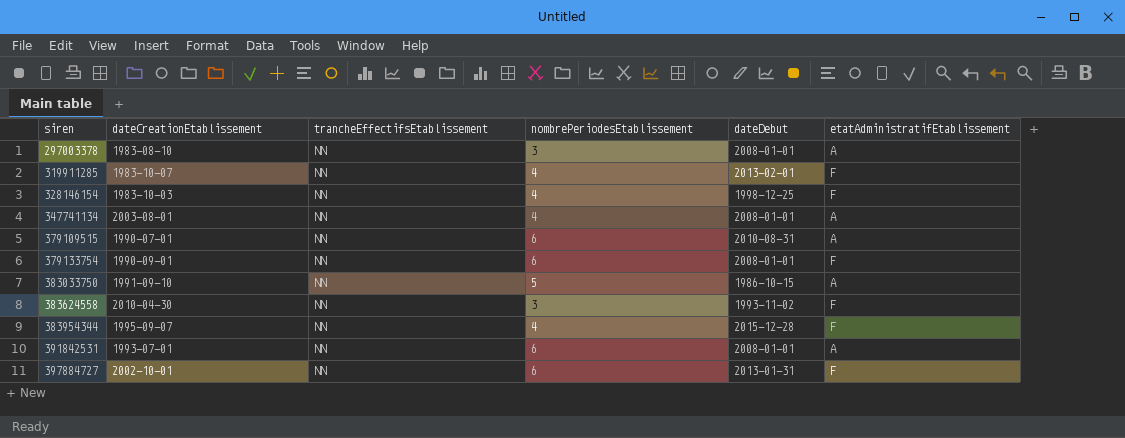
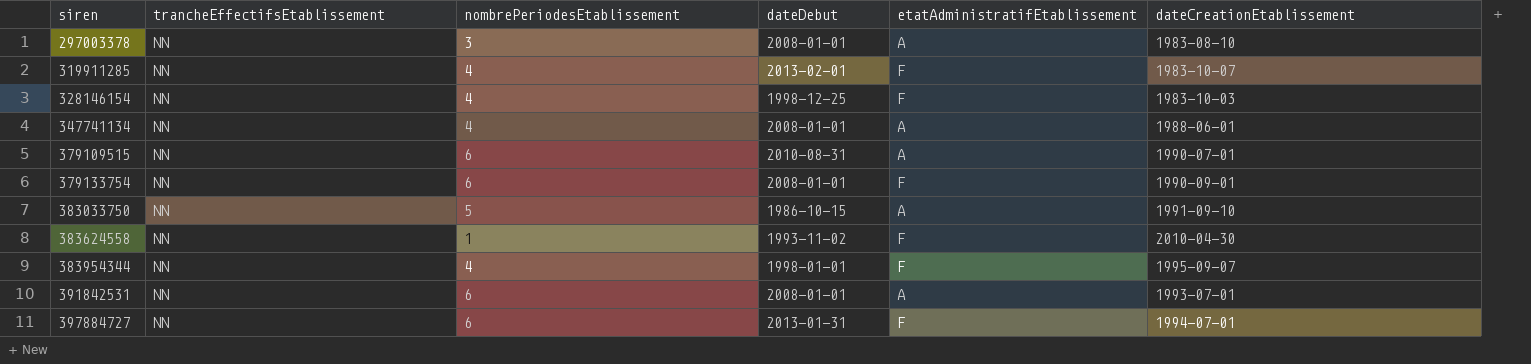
column dateCreationEtablissement | position: 2 -> 6
347741134 | dateCreationEtablissement: 2003-08-01 -> 1988-06-01
383624558 | nombrePeriodesEtablissement: 3 -> 1
383954344 | dateDebut: 2015-12-28 -> 1998-01-01
397884727 | dateCreationEtablissement: 2002-10-01 -> 1994-07-01

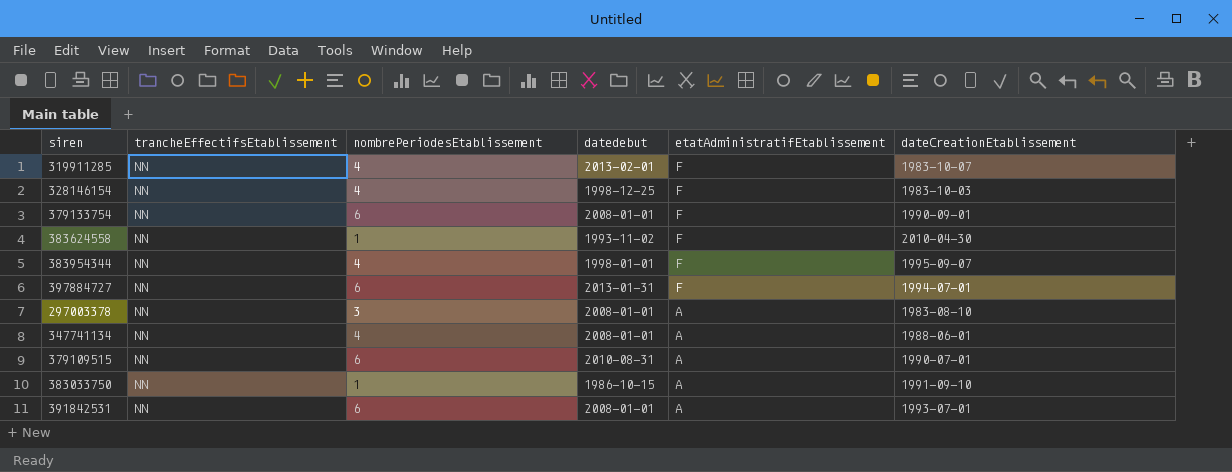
row order: siren ascending -> etatAdministratifEtablissement descending
column name: dateDebut -> datedebut
383033750 | nombrePeriodesEtablissement: 5 -> 1

